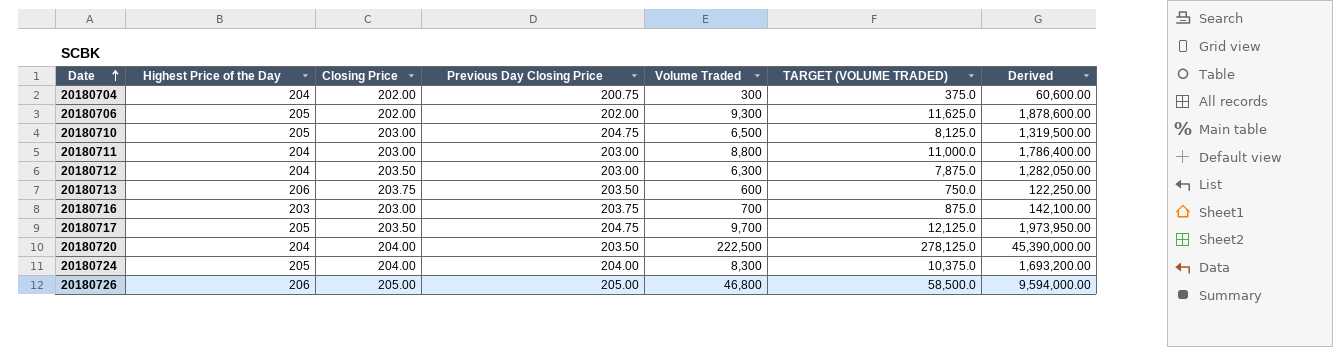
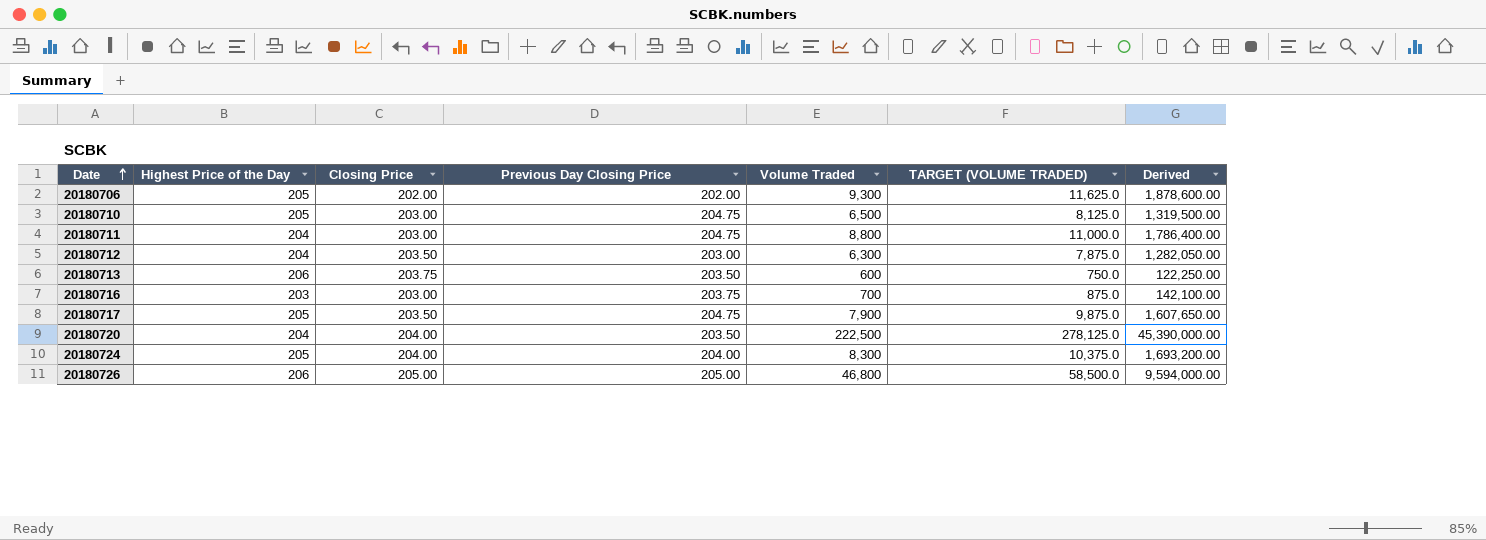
row 20180704: 204 | 202.00 | 200.75 | 300 | 375.0 | 60,600.00 -> none
20180711 | Previous Day Closing Price: 203.00 -> 204.75
20180717 | Volume Traded: 9,700 -> 7,900
20180717 | TARGET (VOLUME TRADED): 12,125.0 -> 9,875.0
20180717 | Derived: 1,973,950.00 -> 1,607,650.00

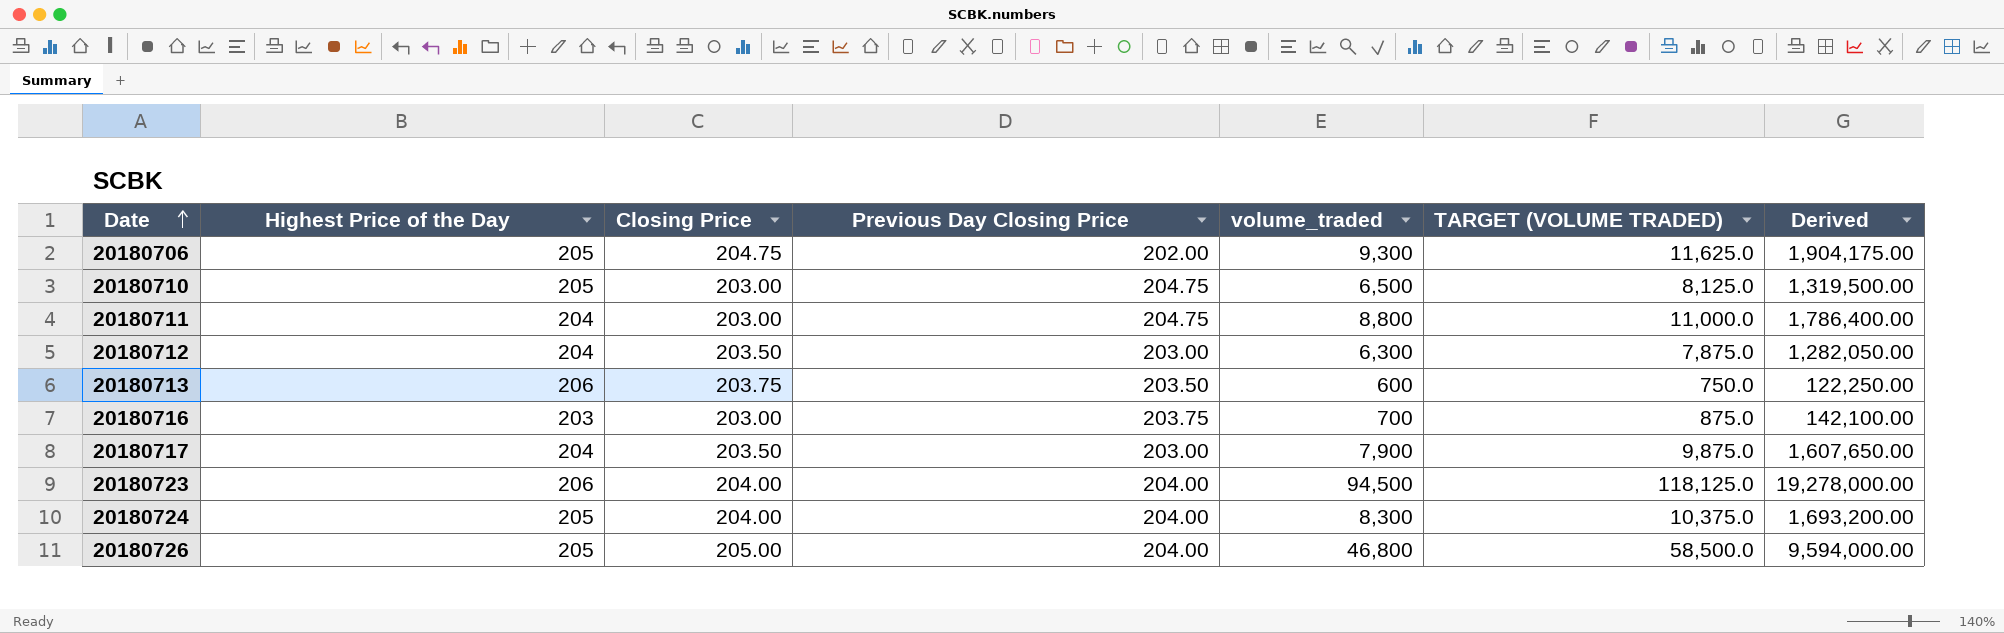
column name: Volume Traded -> volume_traded
row 20180720: 204 | 204.00 | 203.50 | 222,500 | 278,125.0 | 45,390,000.00 -> none
20180706 | Closing Price: 202.00 -> 204.75
20180706 | Derived: 1,878,600.00 -> 1,904,175.00
20180717 | Highest Price of the Day: 205 -> 204
20180717 | Previous Day Closing Price: 204.75 -> 203.00
row 20180723: none -> 206 | 204.00 | 204.00 | 94,500 | 118,125.0 | 19,278,000.00
20180726 | Highest Price of the Day: 206 -> 205
20180726 | Previous Day Closing Price: 205.00 -> 204.00

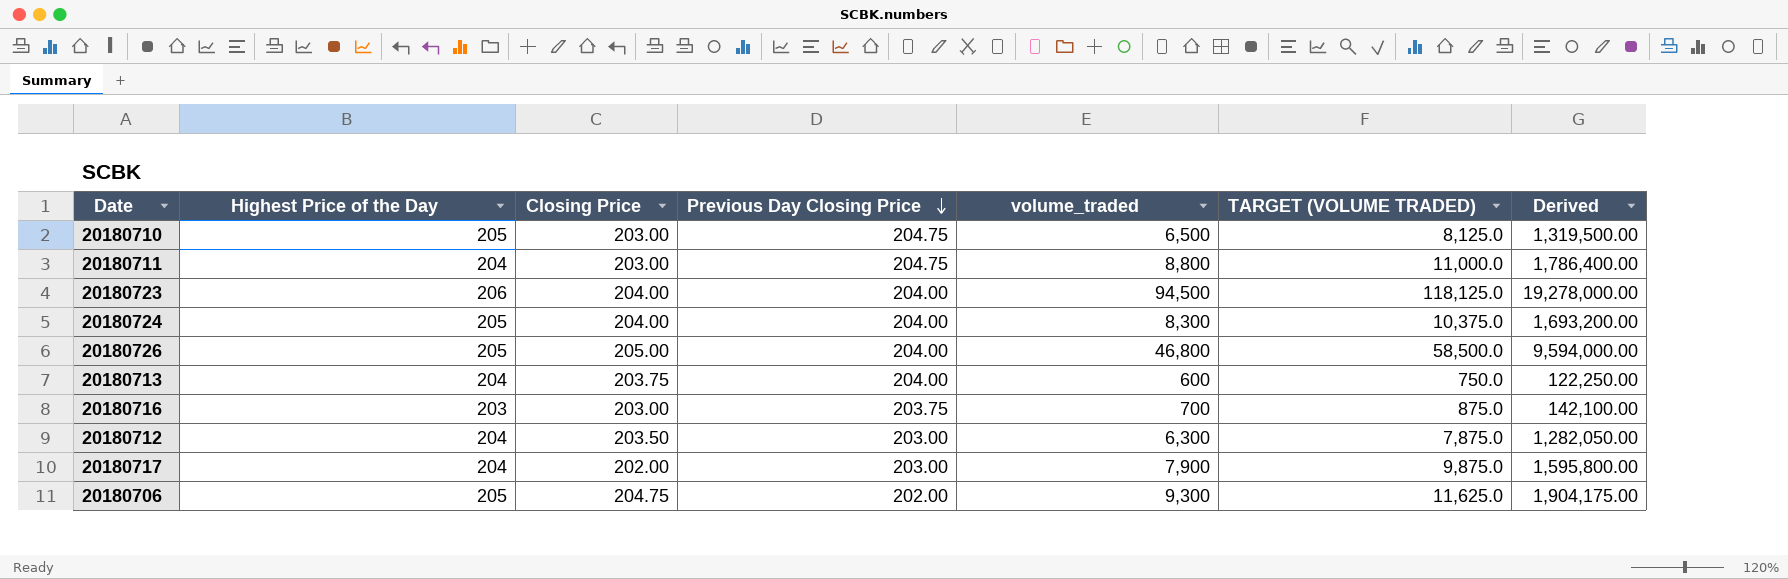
row order: Date ascending -> Previous Day Closing Price descending
20180713 | Highest Price of the Day: 206 -> 204
20180713 | Previous Day Closing Price: 203.50 -> 204.00
20180717 | Closing Price: 203.50 -> 202.00
20180717 | Derived: 1,607,650.00 -> 1,595,800.00

